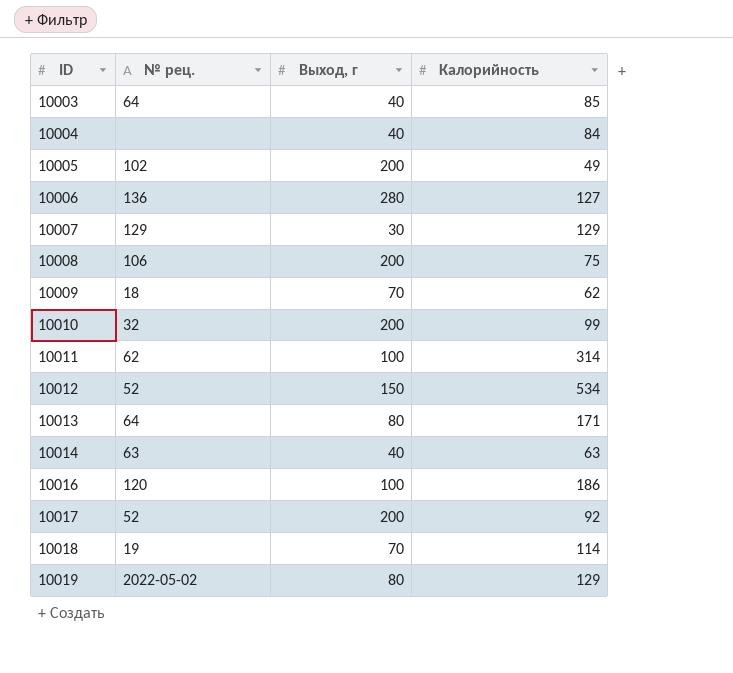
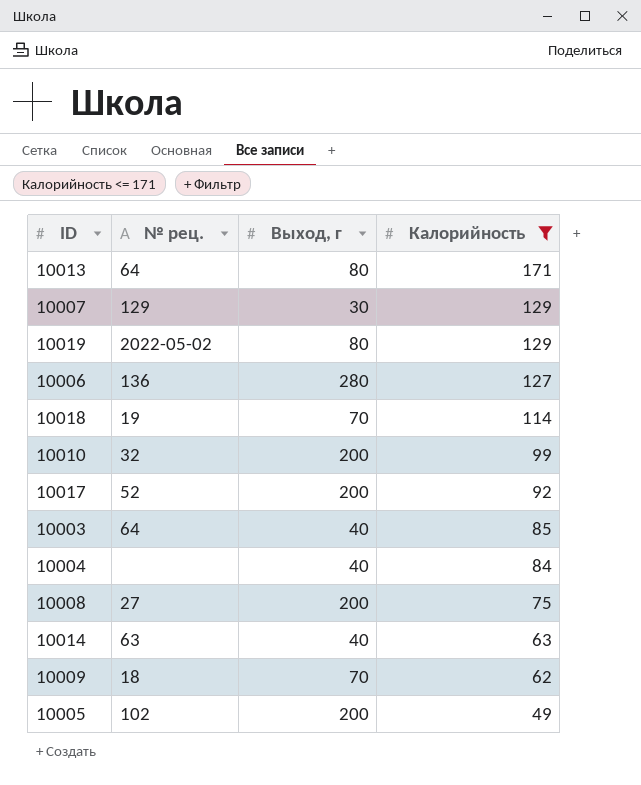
filter: none -> Калорийность <= 171
row order: ID ascending -> Калорийность descending
10008 | № рец.: 106 -> 27

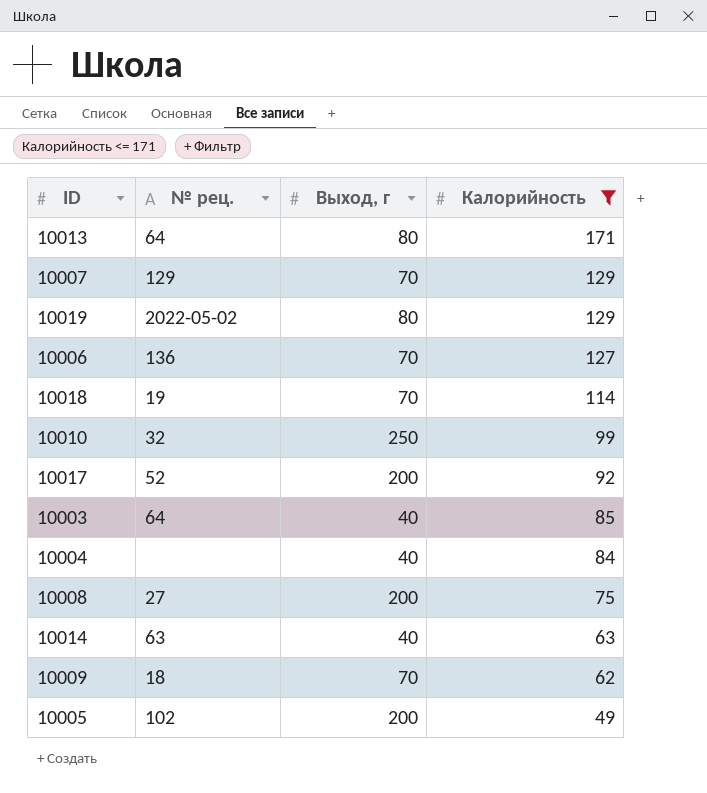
10007 | Выход, г: 30 -> 70
10006 | Выход, г: 280 -> 70
10010 | Выход, г: 200 -> 250

